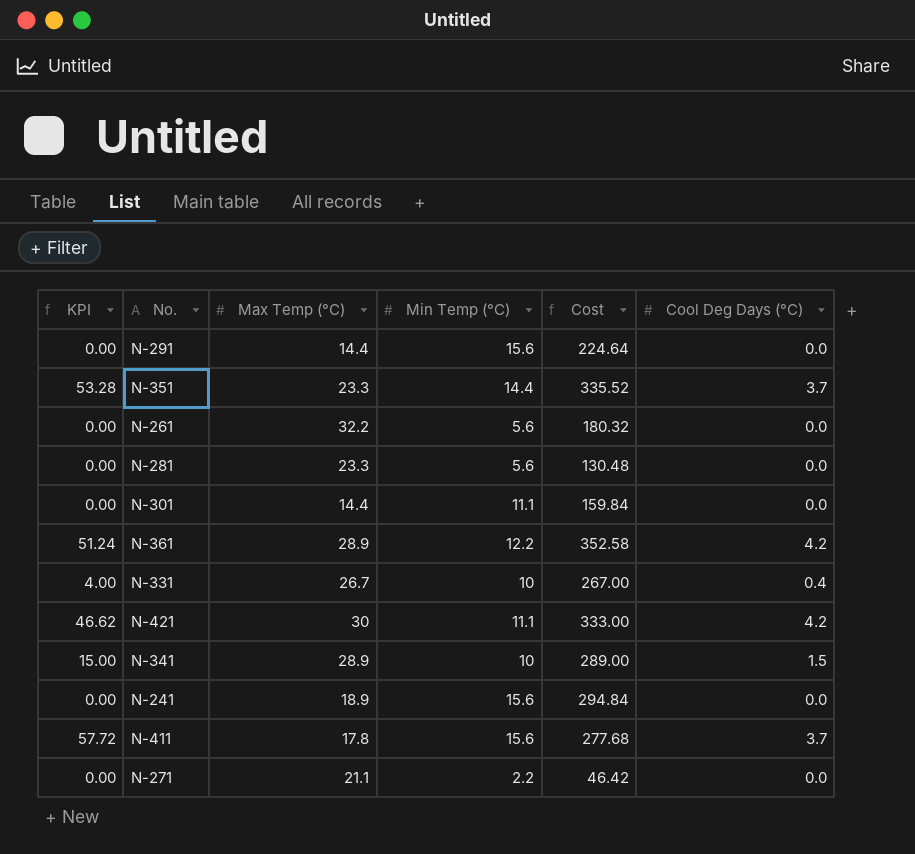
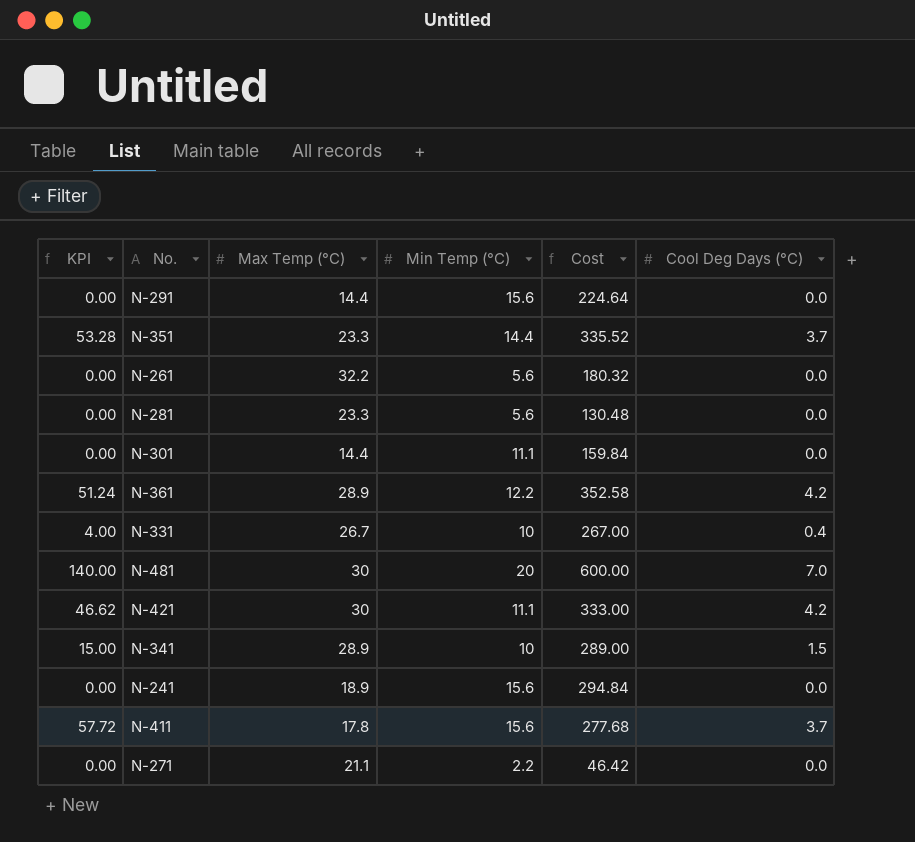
row N-481: none -> 140.00 | 30 | 20 | 600.00 | 7.0

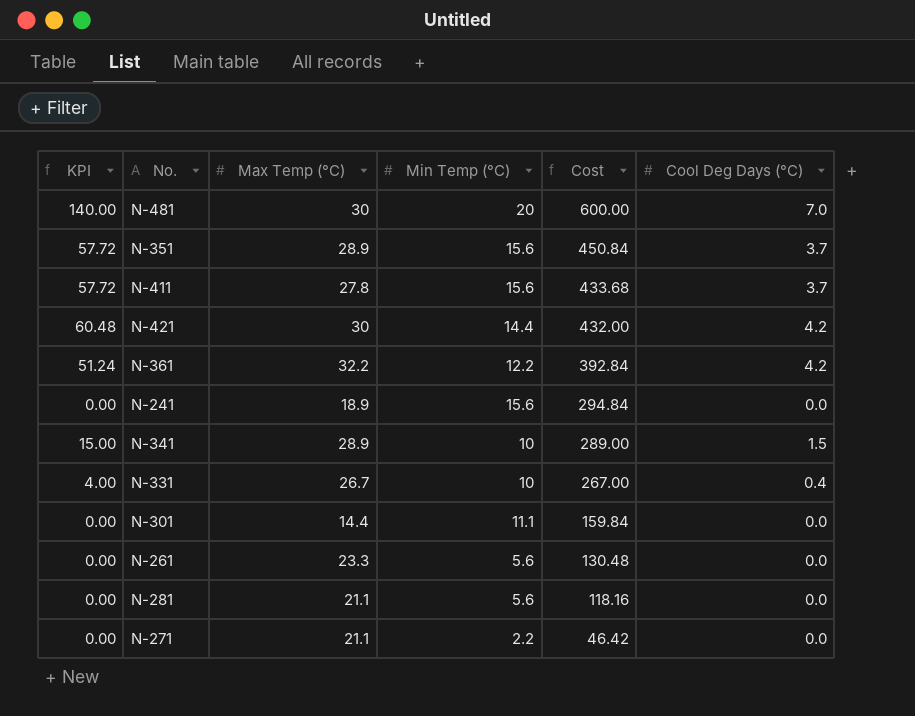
row order: none -> Cost descending
row N-291: 0.00 | 14.4 | 15.6 | 224.64 | 0.0 -> none
N-351 | KPI: 53.28 -> 57.72
N-351 | Max Temp (°C): 23.3 -> 28.9
N-351 | Min Temp (°C): 14.4 -> 15.6
N-351 | Cost: 335.52 -> 450.84
N-411 | Max Temp (°C): 17.8 -> 27.8
N-411 | Cost: 277.68 -> 433.68
N-421 | KPI: 46.62 -> 60.48
N-421 | Min Temp (°C): 11.1 -> 14.4
N-421 | Cost: 333.00 -> 432.00
N-361 | Max Temp (°C): 28.9 -> 32.2
N-361 | Cost: 352.58 -> 392.84
N-261 | Max Temp (°C): 32.2 -> 23.3
N-261 | Cost: 180.32 -> 130.48
N-281 | Max Temp (°C): 23.3 -> 21.1
N-281 | Cost: 130.48 -> 118.16

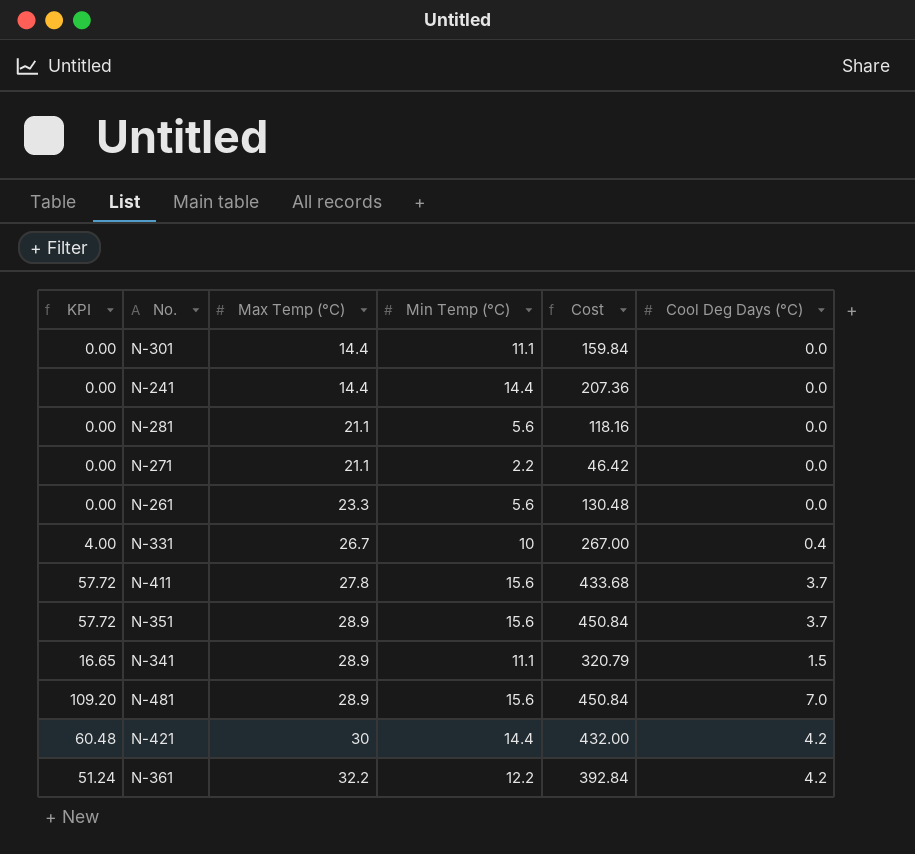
row order: Cost descending -> Max Temp (°C) ascending
N-241 | Max Temp (°C): 18.9 -> 14.4
N-241 | Min Temp (°C): 15.6 -> 14.4
N-241 | Cost: 294.84 -> 207.36
N-341 | KPI: 15.00 -> 16.65
N-341 | Min Temp (°C): 10 -> 11.1
N-341 | Cost: 289.00 -> 320.79
N-481 | KPI: 140.00 -> 109.20
N-481 | Max Temp (°C): 30 -> 28.9
N-481 | Min Temp (°C): 20 -> 15.6
N-481 | Cost: 600.00 -> 450.84

